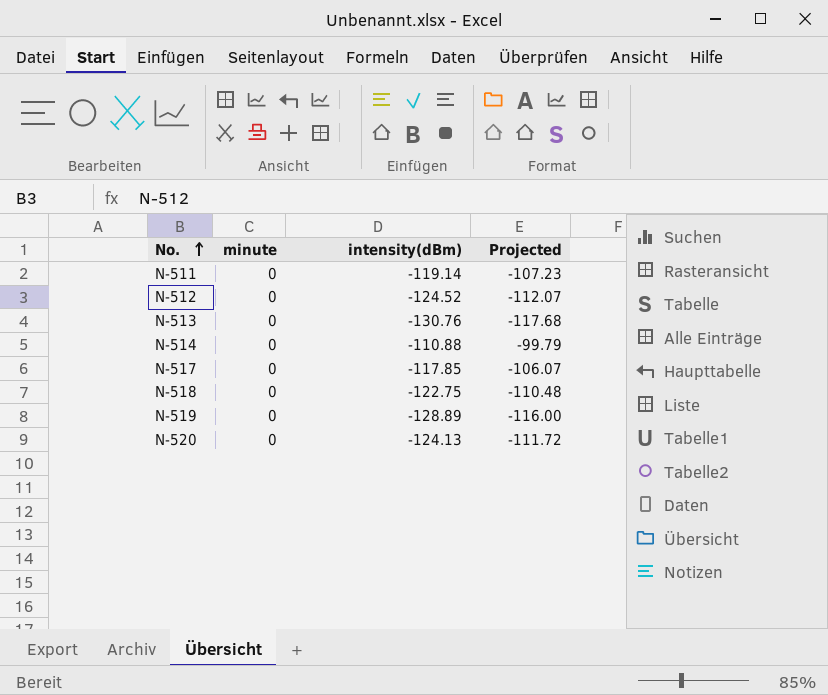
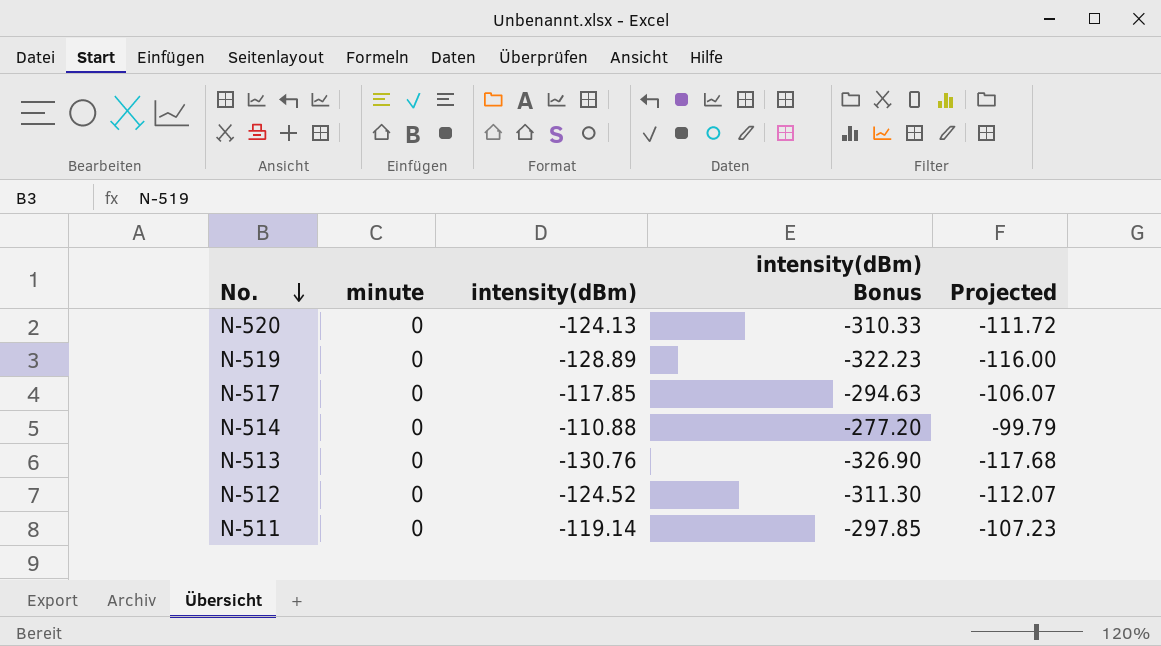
row order: No. ascending -> No. descending
column intensity(dBm) Bonus | formula: none -> [intensity(dBm)] * 2.5
row N-518: 0 | -122.75 | -110.48 -> none

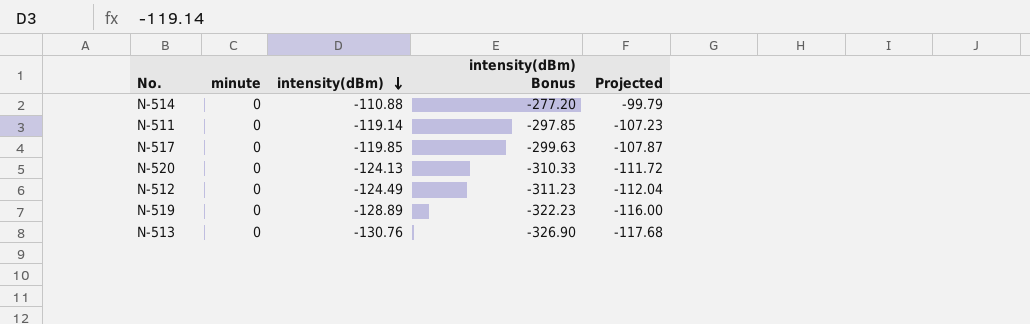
row order: No. descending -> intensity(dBm) descending
N-517 | intensity(dBm): -117.85 -> -119.85
N-517 | intensity(dBm) Bonus: -294.63 -> -299.63
N-517 | Projected: -106.07 -> -107.87
N-512 | intensity(dBm): -124.52 -> -124.49
N-512 | intensity(dBm) Bonus: -311.30 -> -311.23
N-512 | Projected: -112.07 -> -112.04

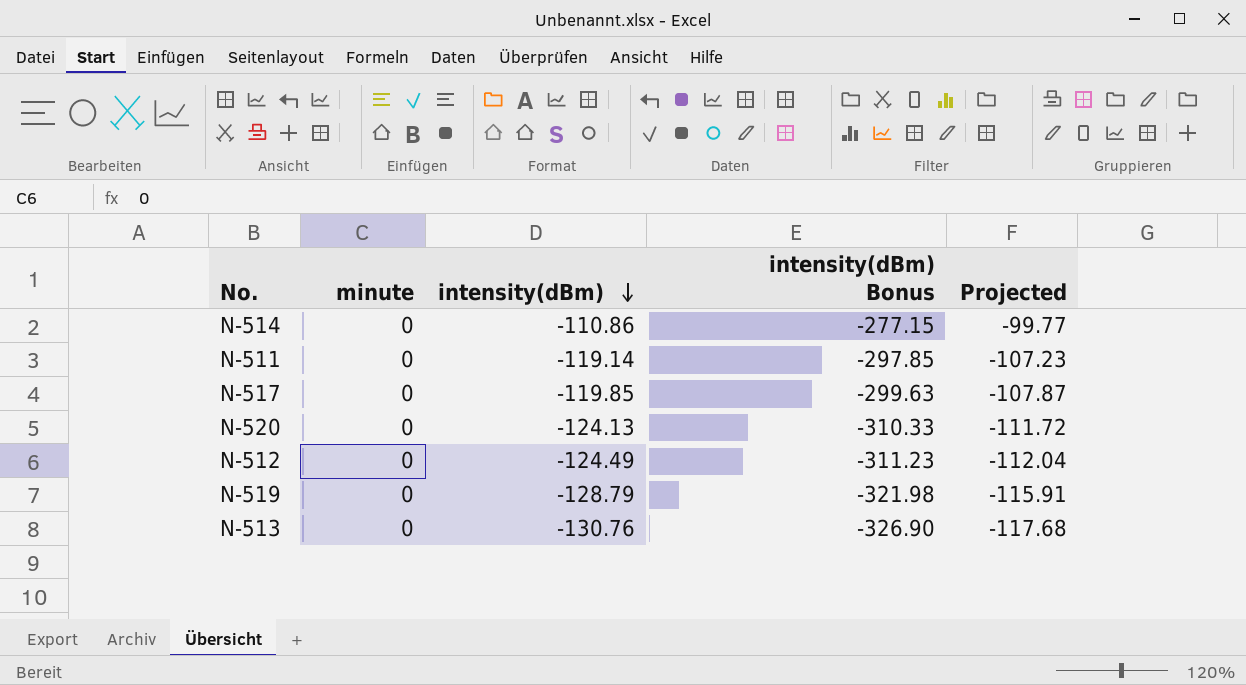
N-514 | intensity(dBm): -110.88 -> -110.86
N-514 | intensity(dBm) Bonus: -277.20 -> -277.15
N-514 | Projected: -99.79 -> -99.77
N-519 | intensity(dBm): -128.89 -> -128.79
N-519 | intensity(dBm) Bonus: -322.23 -> -321.98
N-519 | Projected: -116.00 -> -115.91

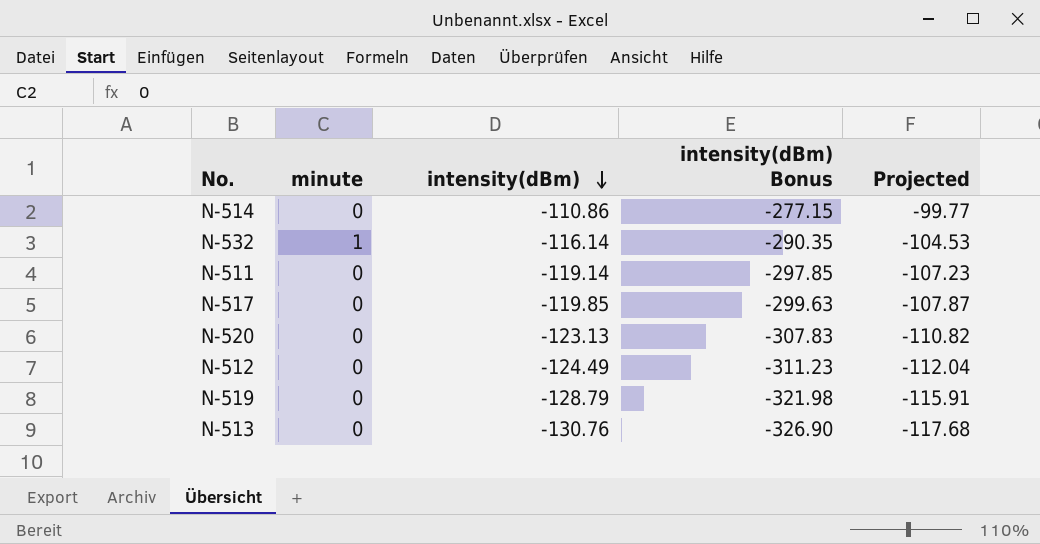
row N-532: none -> 1 | -116.14 | -290.35 | -104.53
N-520 | intensity(dBm): -124.13 -> -123.13
N-520 | intensity(dBm) Bonus: -310.33 -> -307.83
N-520 | Projected: -111.72 -> -110.82

